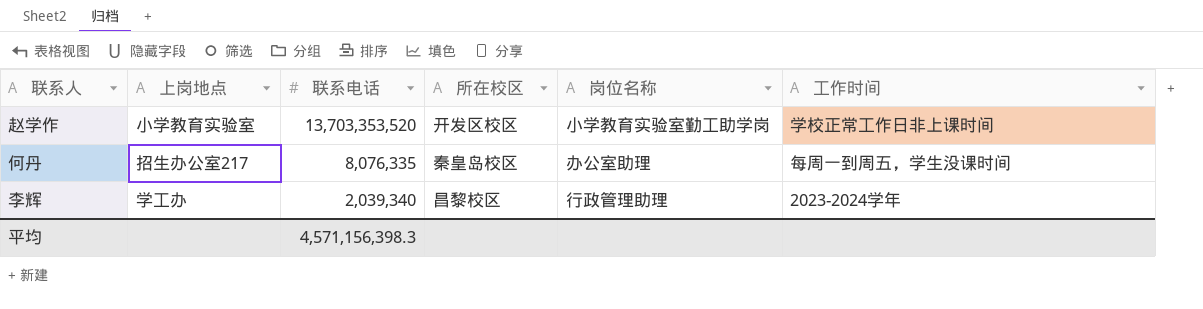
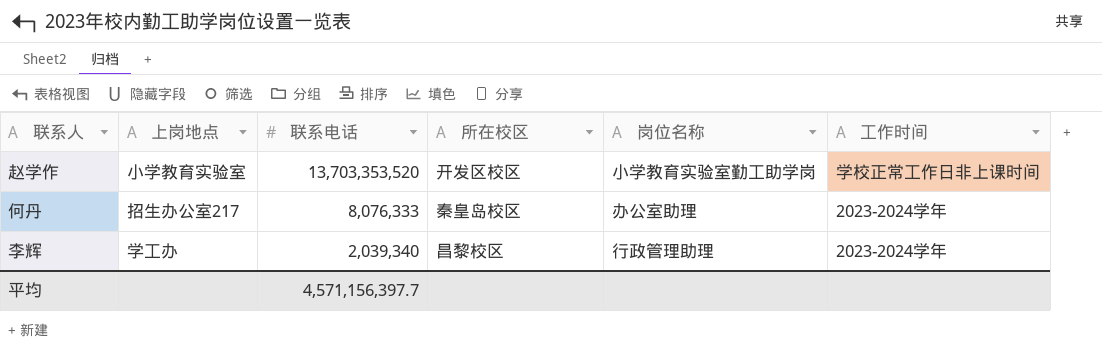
何丹 | 联系电话: 8,076,335 -> 8,076,333
何丹 | 工作时间: 每周一到周五，学生没课时间 -> 2023-2024学年
平均 | 联系电话: 4,571,156,398.3 -> 4,571,156,397.7

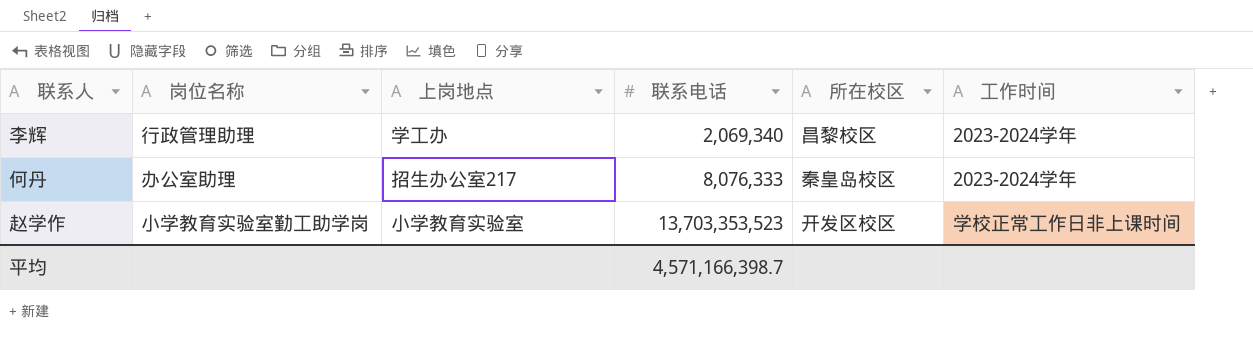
row order: 联系电话 descending -> 联系电话 ascending
column 岗位名称 | position: 5 -> 2
李辉 | 联系电话: 2,039,340 -> 2,069,340
赵学作 | 联系电话: 13,703,353,520 -> 13,703,353,523
平均 | 联系电话: 4,571,156,397.7 -> 4,571,166,398.7

